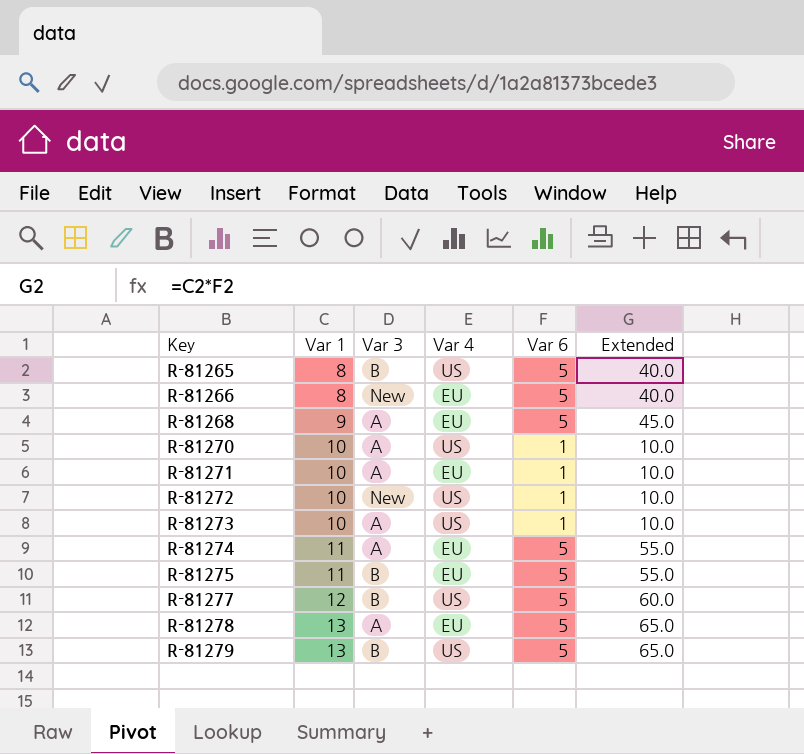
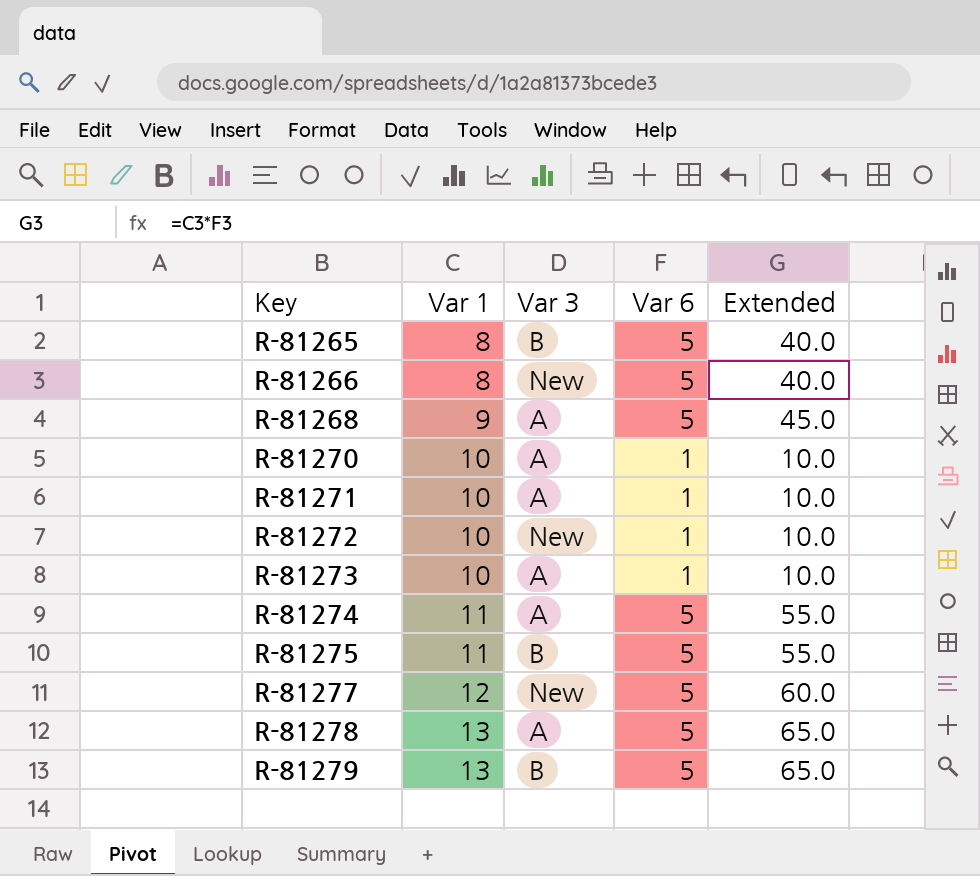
column Var 4 | position: 4 -> none
R-81277 | Var 3: B -> New

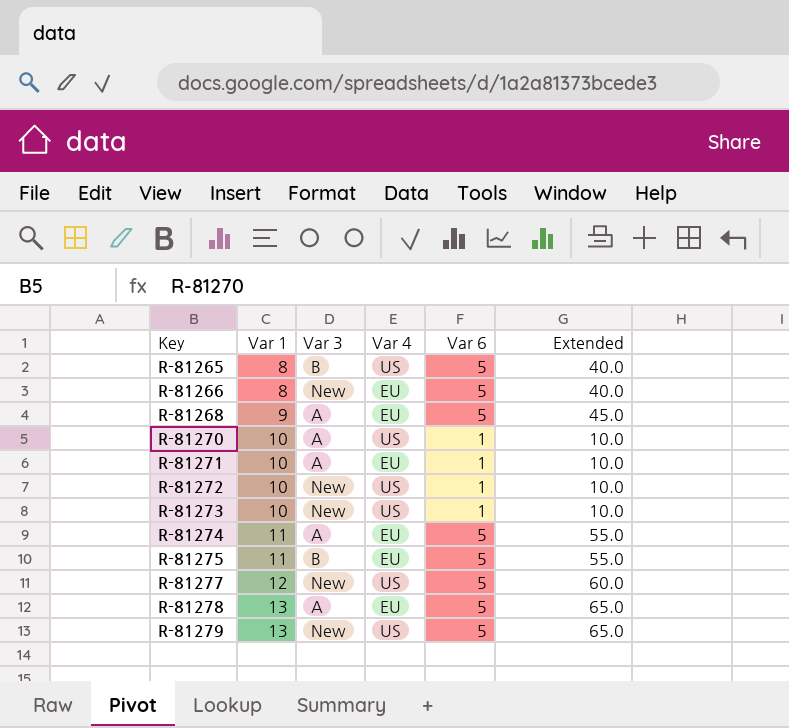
column Var 4 | position: none -> 4
R-81273 | Var 3: A -> New
R-81279 | Var 3: B -> New

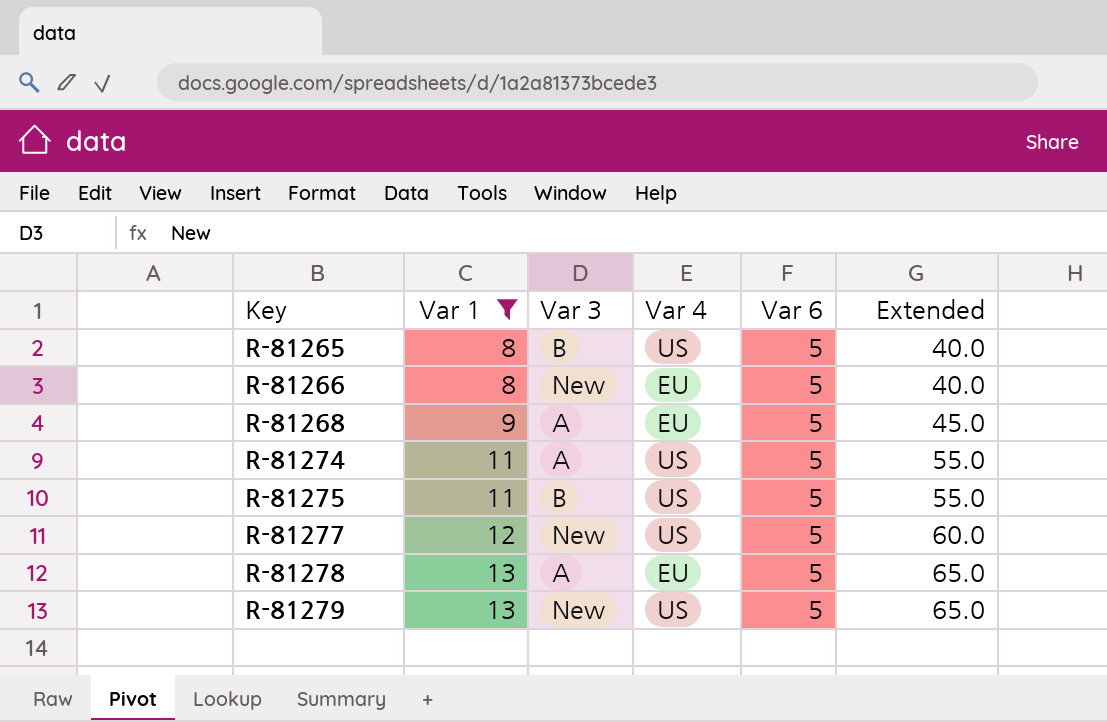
filter: none -> Var 1 != 10
R-81274 | Var 4: EU -> US
R-81275 | Var 4: EU -> US

